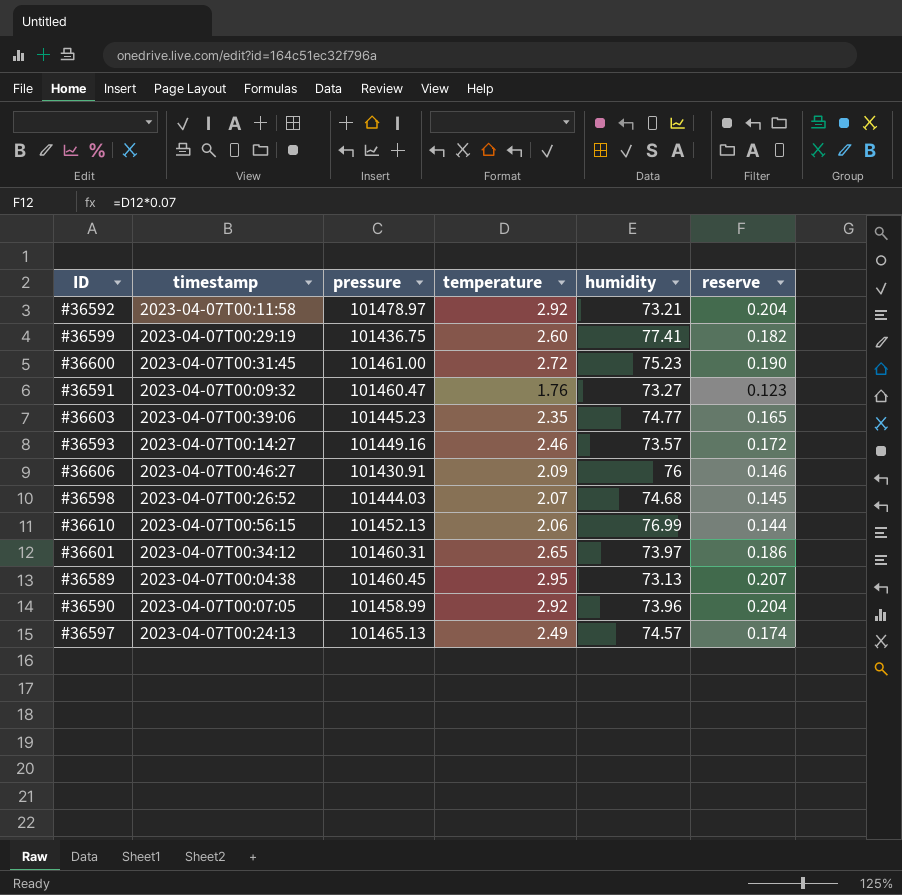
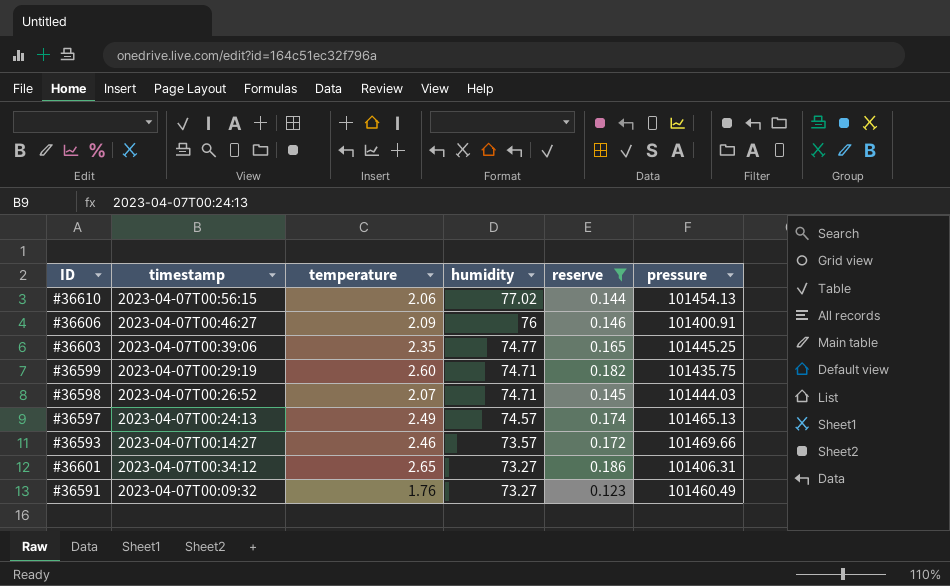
filter: none -> reserve <= 0.186
row order: none -> humidity descending
column pressure | position: 3 -> 6
#36610 | humidity: 76.99 -> 77.02
#36610 | pressure: 101452.13 -> 101454.13
#36606 | pressure: 101430.91 -> 101400.91
#36603 | pressure: 101445.23 -> 101445.25
#36599 | humidity: 77.41 -> 74.71
#36599 | pressure: 101436.75 -> 101435.75
#36598 | humidity: 74.68 -> 74.71
#36593 | pressure: 101449.16 -> 101469.66
#36601 | humidity: 73.97 -> 73.27
#36601 | pressure: 101460.31 -> 101406.31
#36591 | pressure: 101460.47 -> 101460.49

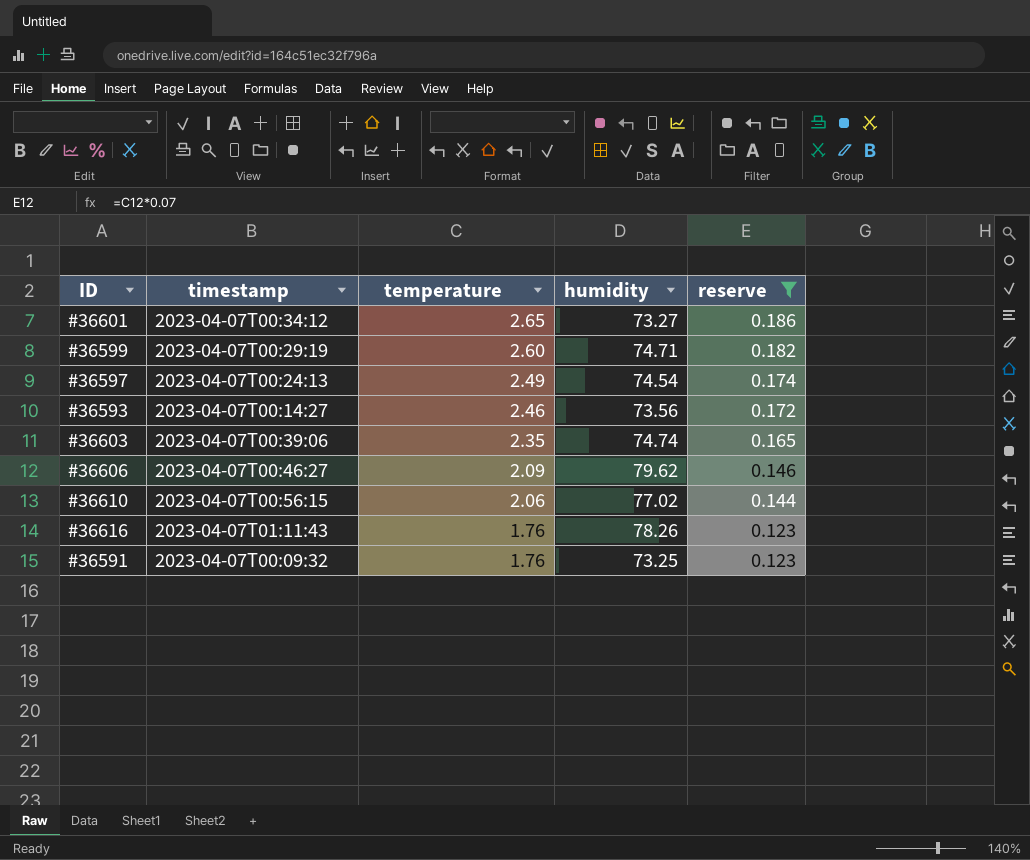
row order: humidity descending -> temperature descending
column pressure | position: 6 -> none
row #36598: 2023-04-07T00:26:52 | 2.07 | 74.71 | 0.145 | 101444.03 -> none
#36597 | humidity: 74.57 -> 74.54
#36593 | humidity: 73.57 -> 73.56
#36603 | humidity: 74.77 -> 74.74
#36606 | humidity: 76 -> 79.62
row #36616: none -> 2023-04-07T01:11:43 | 1.76 | 78.26 | 0.123
#36591 | humidity: 73.27 -> 73.25

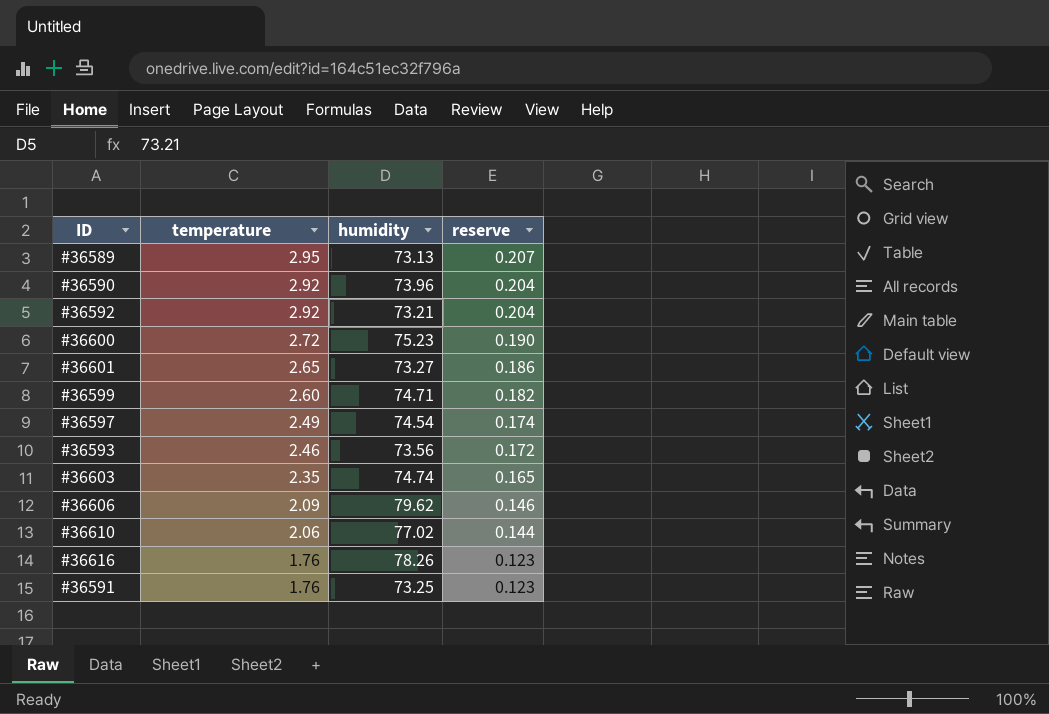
filter: reserve <= 0.186 -> none
column timestamp | position: 2 -> none

